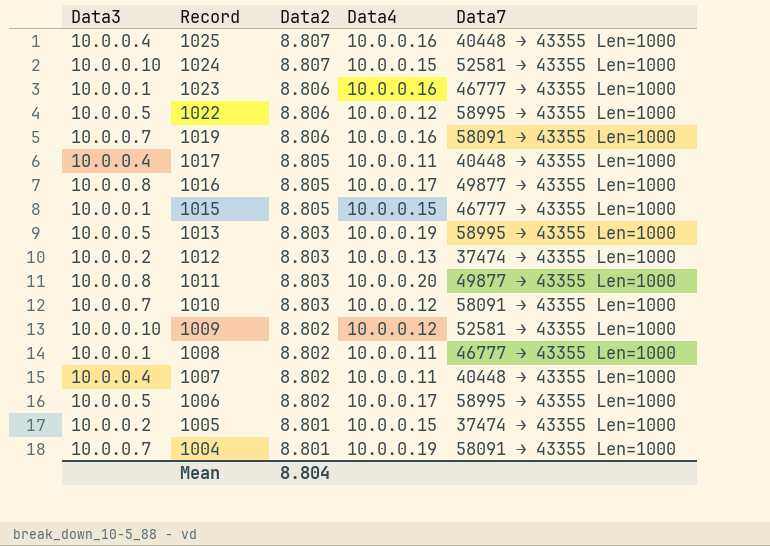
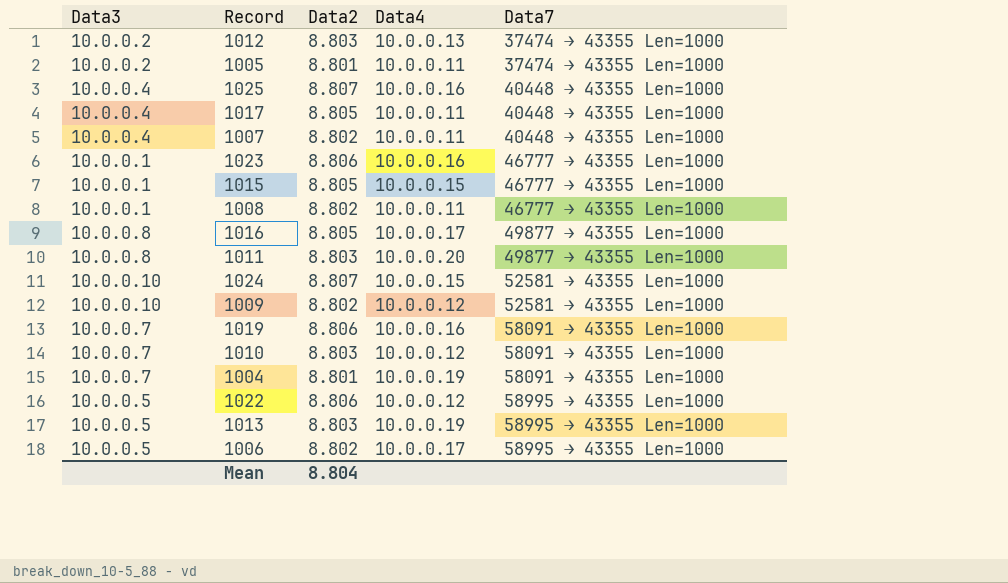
row order: Record descending -> Data7 ascending
1005 | Data4: 10.0.0.15 -> 10.0.0.11

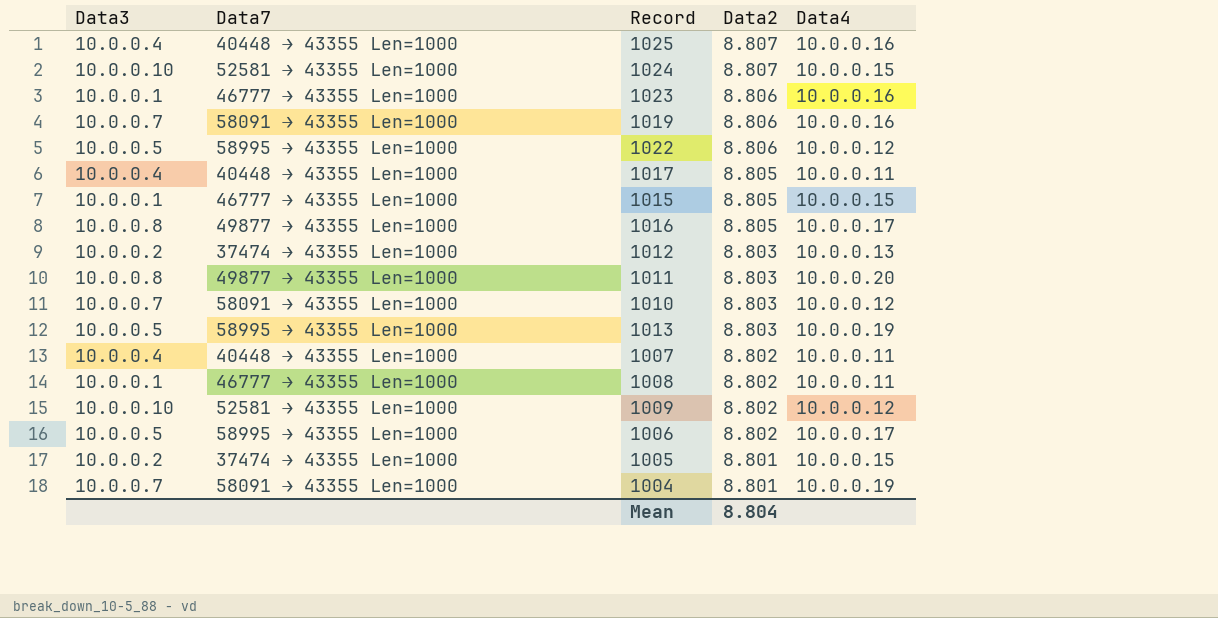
row order: Data7 ascending -> Data2 descending
column Data7 | position: 5 -> 2
1005 | Data4: 10.0.0.11 -> 10.0.0.15

